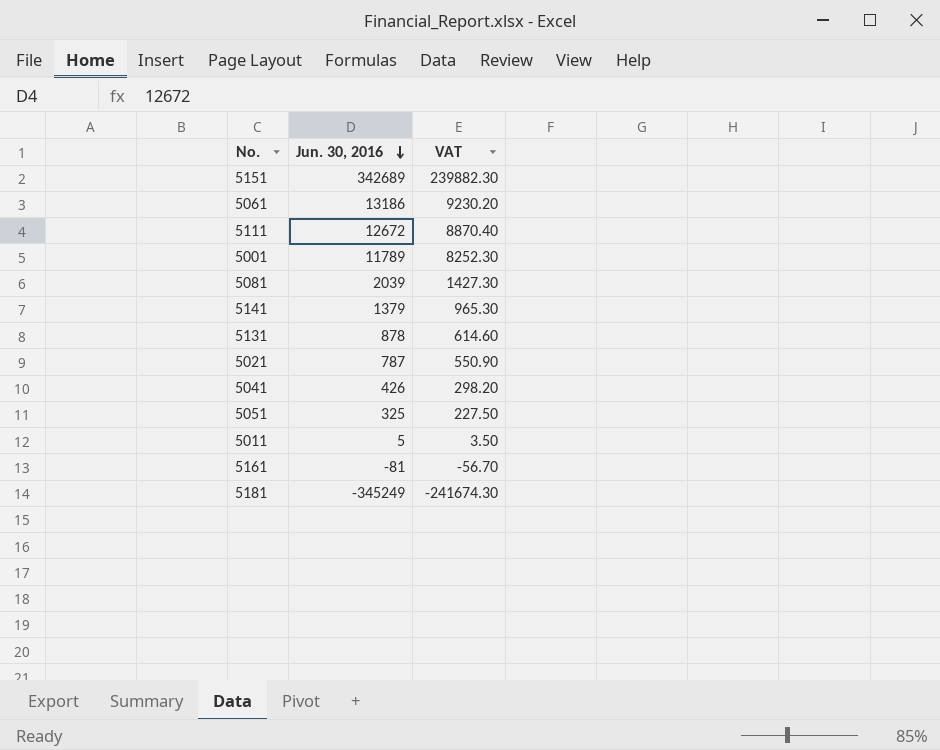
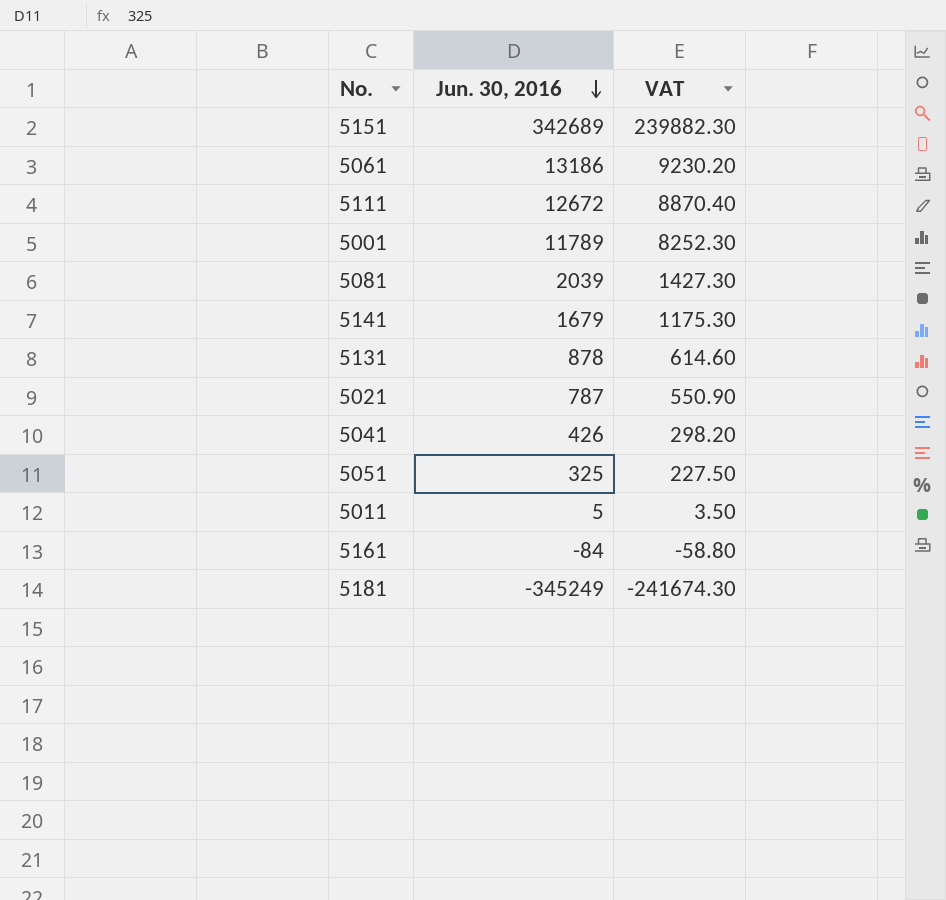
5141 | Jun. 30, 2016: 1379 -> 1679
5141 | VAT: 965.30 -> 1175.30
5161 | Jun. 30, 2016: -81 -> -84
5161 | VAT: -56.70 -> -58.80

